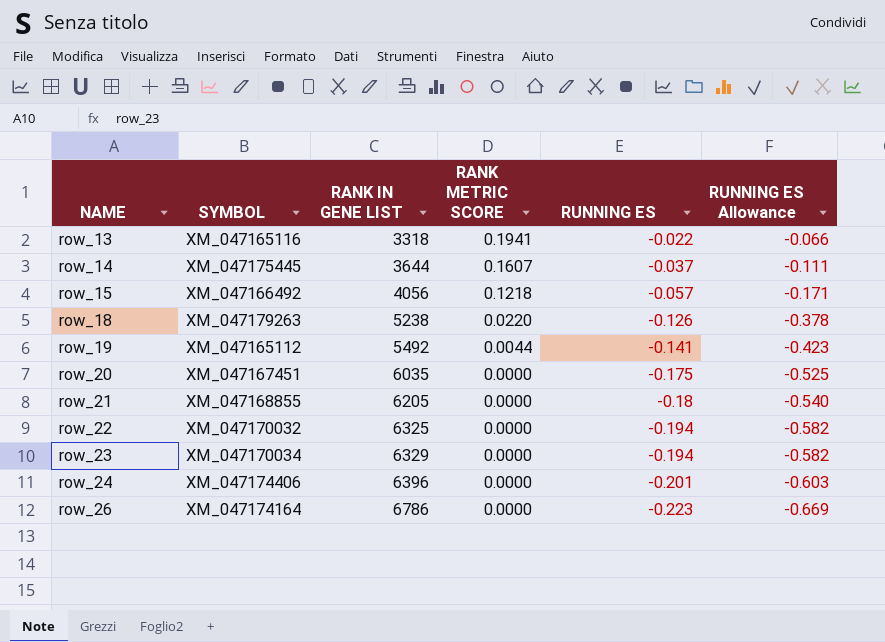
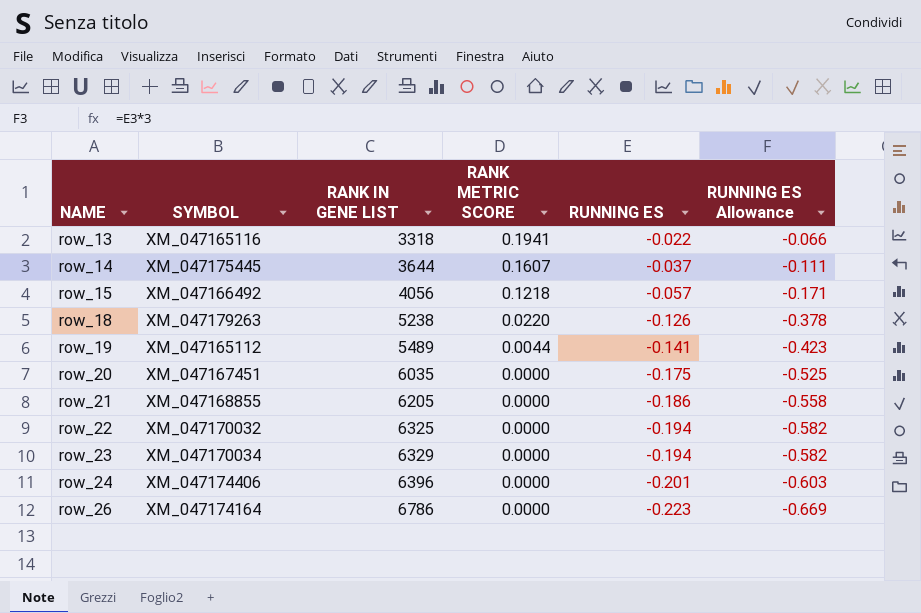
row_19 | RANK IN GENE LIST: 5492 -> 5489
row_21 | RUNNING ES: -0.18 -> -0.186
row_21 | RUNNING ES Allowance: -0.540 -> -0.558

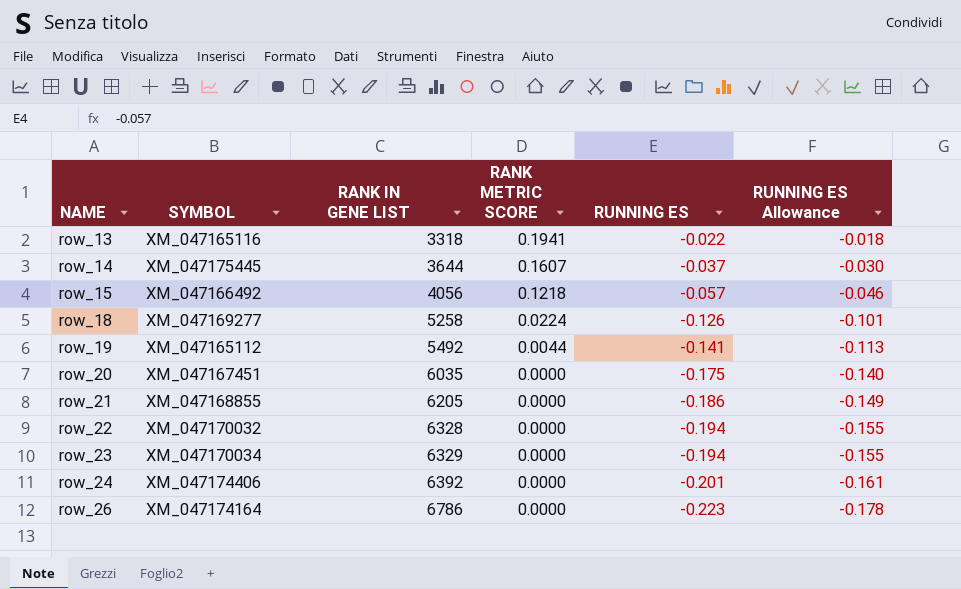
column RUNNING ES Allowance | formula: [RUNNING ES] * 3 -> [RUNNING ES] * 0.8
row_18 | SYMBOL: XM_047179263 -> XM_047169277
row_18 | RANK IN GENE LIST: 5238 -> 5258
row_18 | RANK METRIC SCORE: 0.0220 -> 0.0224
row_19 | RANK IN GENE LIST: 5489 -> 5492
row_22 | RANK IN GENE LIST: 6325 -> 6328
row_24 | RANK IN GENE LIST: 6396 -> 6392

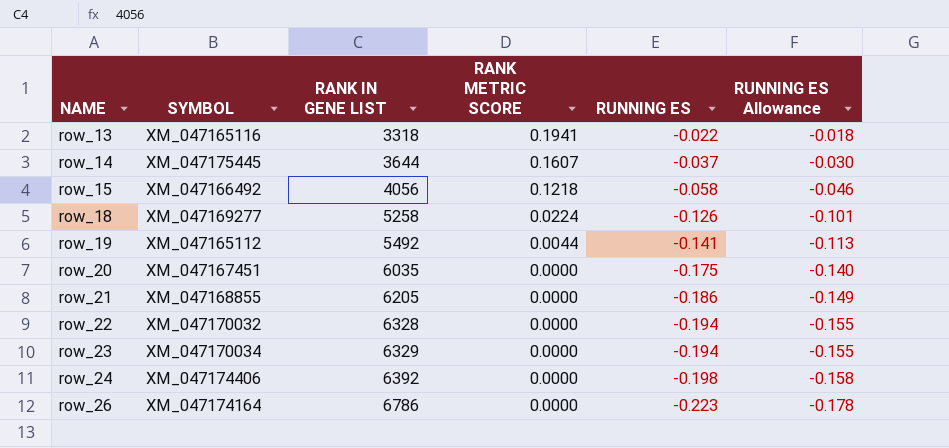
row_15 | RUNNING ES: -0.057 -> -0.058
row_24 | RUNNING ES: -0.201 -> -0.198
row_24 | RUNNING ES Allowance: -0.161 -> -0.158

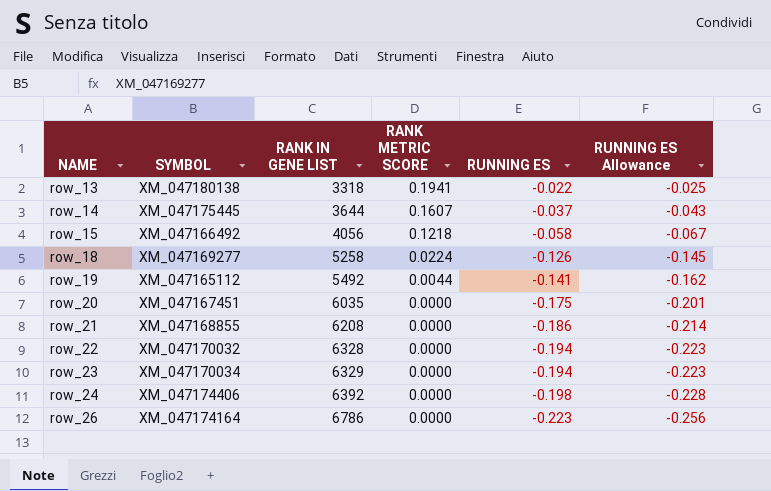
column RUNNING ES Allowance | formula: [RUNNING ES] * 0.8 -> [RUNNING ES] * 1.15
row_13 | SYMBOL: XM_047165116 -> XM_047180138
row_21 | RANK IN GENE LIST: 6205 -> 6208

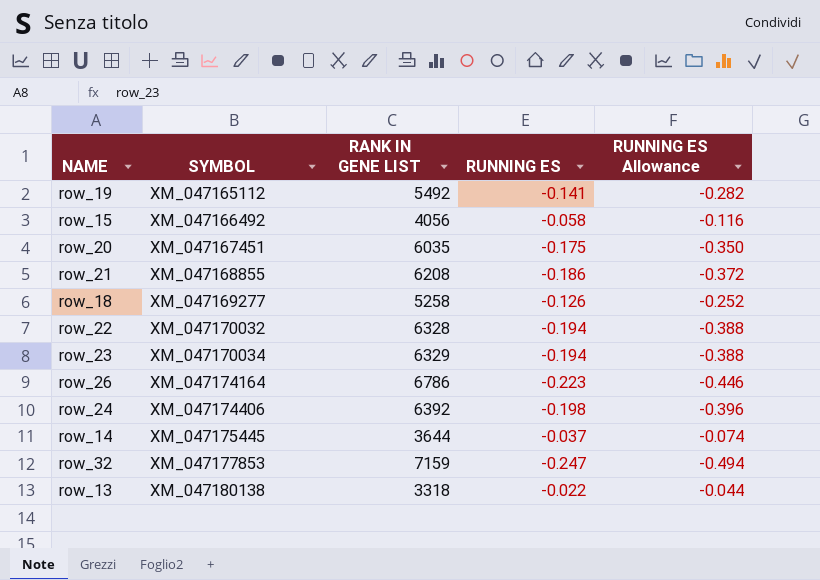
row order: NAME ascending -> SYMBOL ascending
column RANK METRIC SCORE | position: 4 -> none
column RUNNING ES Allowance | formula: [RUNNING ES] * 1.15 -> [RUNNING ES] * 2
row row_32: none -> XM_047177853 | 7159 | -0.247 | -0.494

